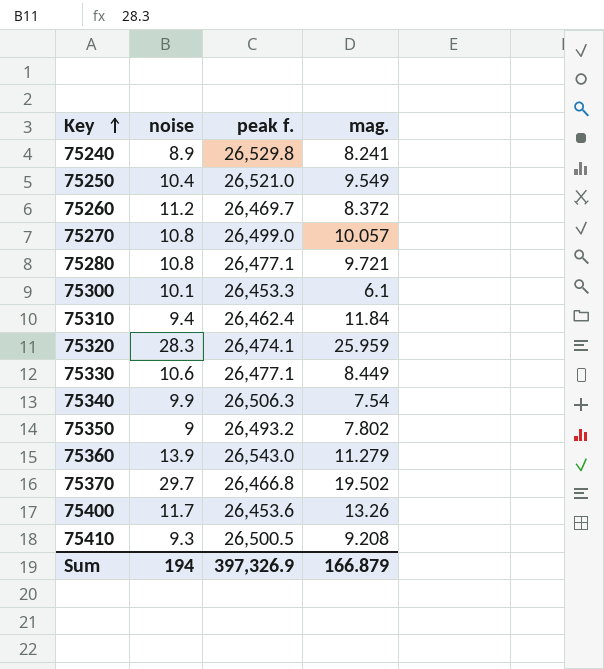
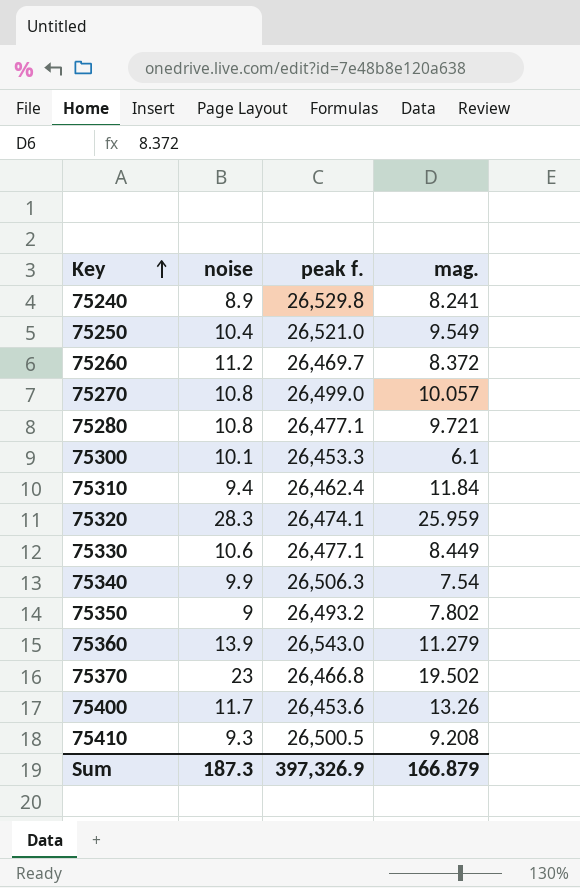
75370 | noise: 29.7 -> 23
Sum | noise: 194 -> 187.3

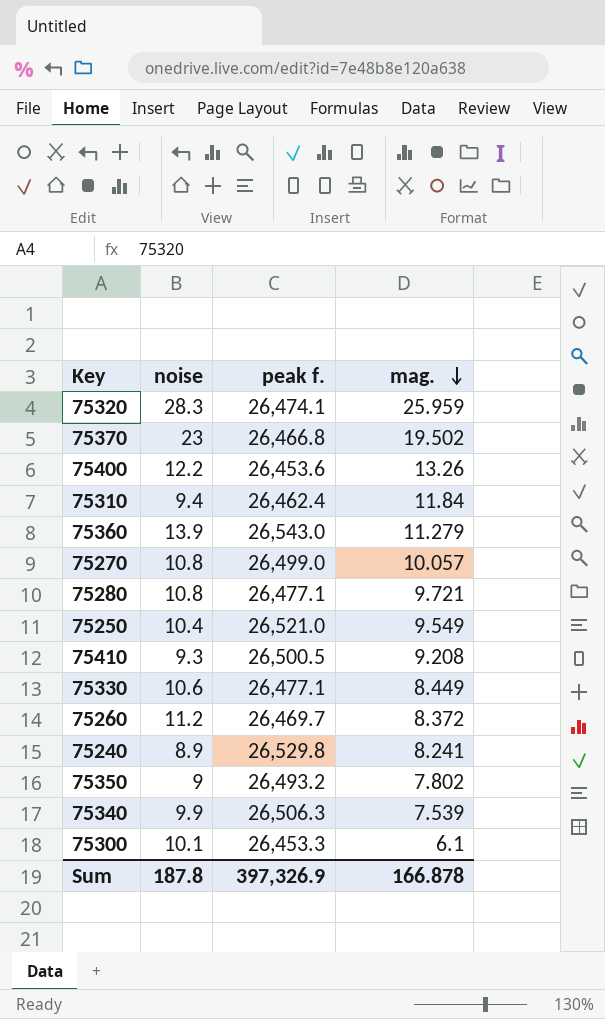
row order: Key ascending -> mag. descending
75400 | noise: 11.7 -> 12.2
75340 | mag.: 7.54 -> 7.539
Sum | noise: 187.3 -> 187.8
Sum | mag.: 166.879 -> 166.878

